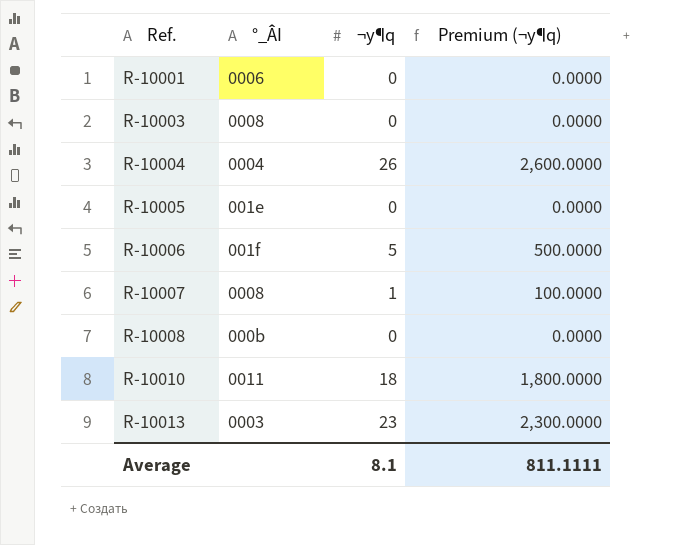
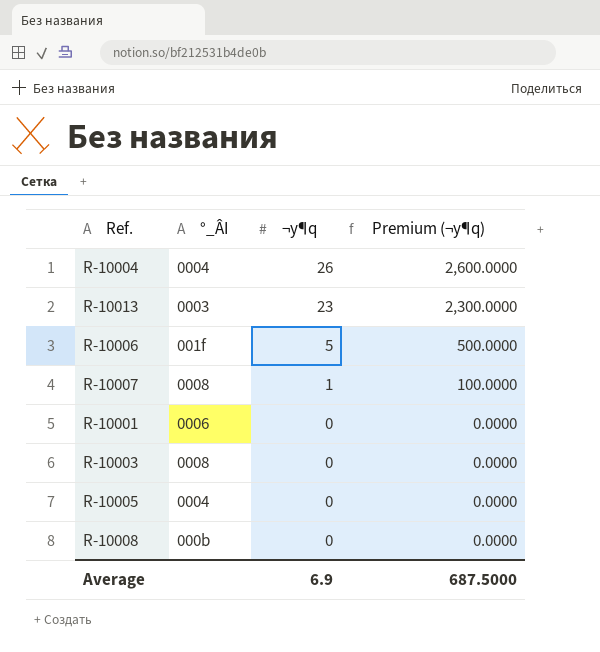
row order: Ref. ascending -> ¬y¶q descending
row R-10010: 0011 | 18 | 1,800.0000 -> none
R-10005 | °_ÂI: 001e -> 0004
Average | ¬y¶q: 8.1 -> 6.9
Average | Premium (¬y¶q): 811.1111 -> 687.5000

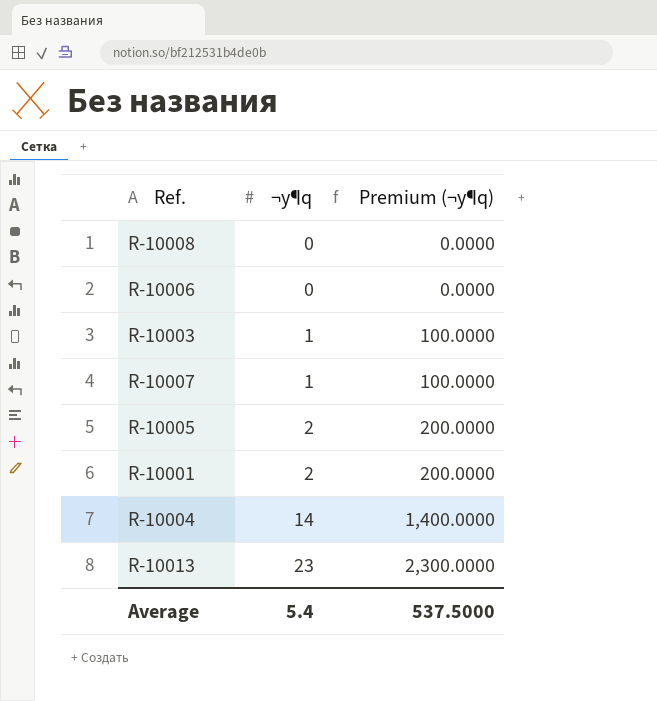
row order: ¬y¶q descending -> ¬y¶q ascending
column °_ÂI | position: 2 -> none
R-10006 | ¬y¶q: 5 -> 0
R-10006 | Premium (¬y¶q): 500.0000 -> 0.0000
R-10003 | ¬y¶q: 0 -> 1
R-10003 | Premium (¬y¶q): 0.0000 -> 100.0000
R-10005 | ¬y¶q: 0 -> 2
R-10005 | Premium (¬y¶q): 0.0000 -> 200.0000
R-10001 | ¬y¶q: 0 -> 2
R-10001 | Premium (¬y¶q): 0.0000 -> 200.0000
R-10004 | ¬y¶q: 26 -> 14
R-10004 | Premium (¬y¶q): 2,600.0000 -> 1,400.0000
Average | ¬y¶q: 6.9 -> 5.4
Average | Premium (¬y¶q): 687.5000 -> 537.5000

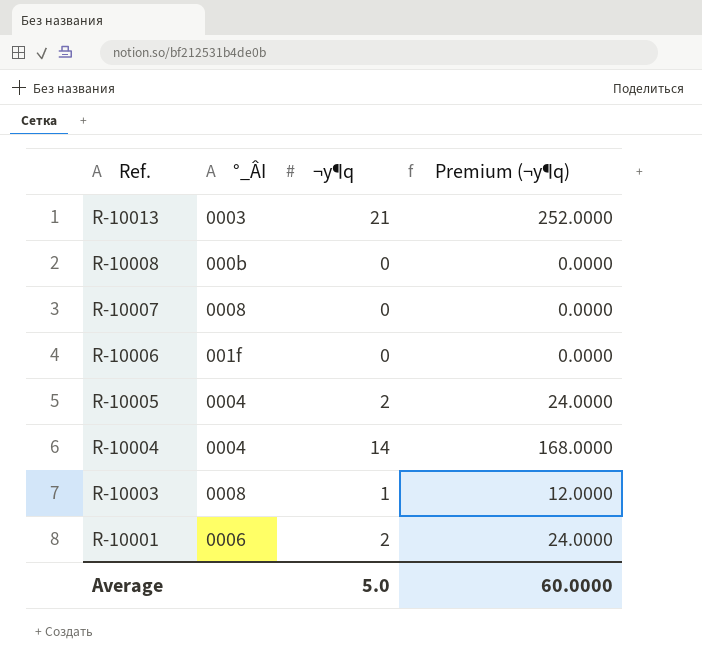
row order: ¬y¶q ascending -> Ref. descending
column °_ÂI | position: none -> 2
column Premium (¬y¶q) | formula: [¬y¶q] * 100 -> [¬y¶q] * 12
R-10013 | ¬y¶q: 23 -> 21
R-10007 | ¬y¶q: 1 -> 0
Average | ¬y¶q: 5.4 -> 5.0
Average | Premium (¬y¶q): 537.5000 -> 60.0000

